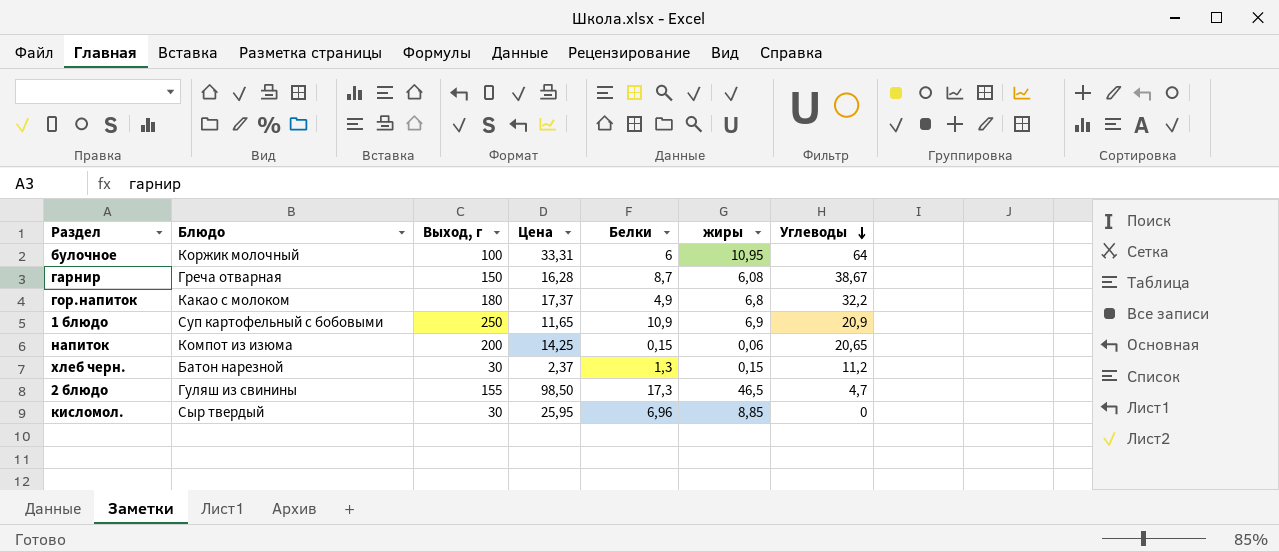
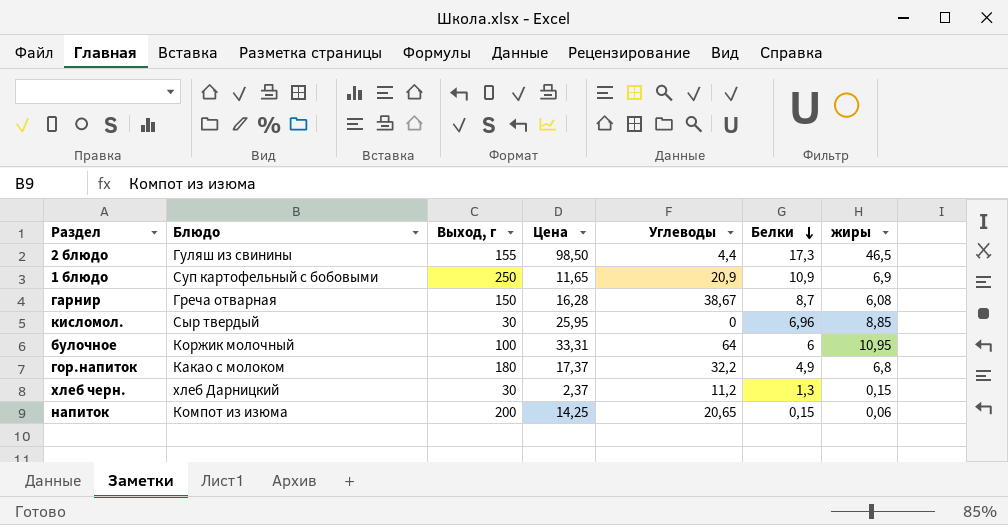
row order: Углеводы descending -> Белки descending
column Углеводы | position: 7 -> 5
2 блюдо | Углеводы: 4,7 -> 4,4
хлеб черн. | Блюдо: Батон нарезной -> хлеб Дарницкий

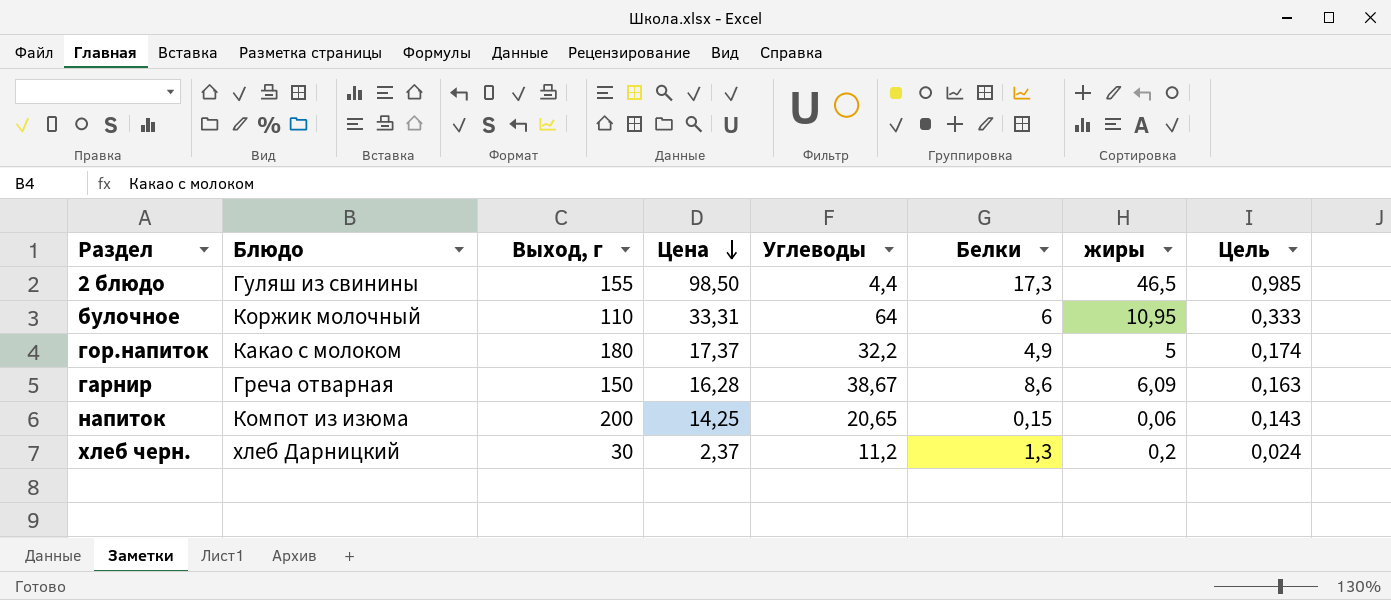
row order: Белки descending -> Цена descending
column Цель | formula: none -> [Цена] * 0,01
row 1 блюдо: Суп картофельный с бобовыми | 250 | 11,65 | 20,9 | 10,9 | 6,9 -> none
row кисломол.: Сыр твердый | 30 | 25,95 | 0 | 6,96 | 8,85 -> none
булочное | Выход, г: 100 -> 110
гор.напиток | жиры: 6,8 -> 5
гарнир | Белки: 8,7 -> 8,6
гарнир | жиры: 6,08 -> 6,09
хлеб черн. | жиры: 0,15 -> 0,2

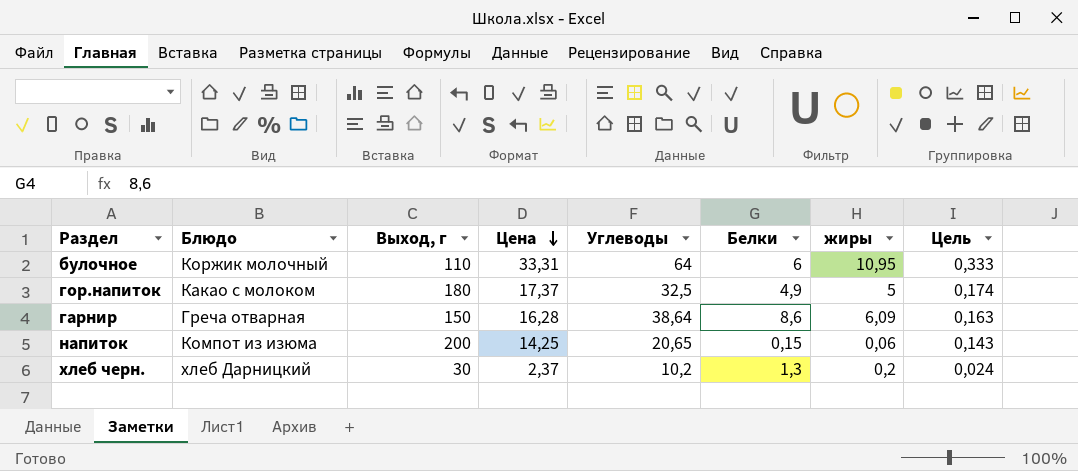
row 2 блюдо: Гуляш из свинины | 155 | 98,50 | 4,4 | 17,3 | 46,5 | 0,985 -> none
гор.напиток | Углеводы: 32,2 -> 32,5
гарнир | Углеводы: 38,67 -> 38,64
хлеб черн. | Углеводы: 11,2 -> 10,2

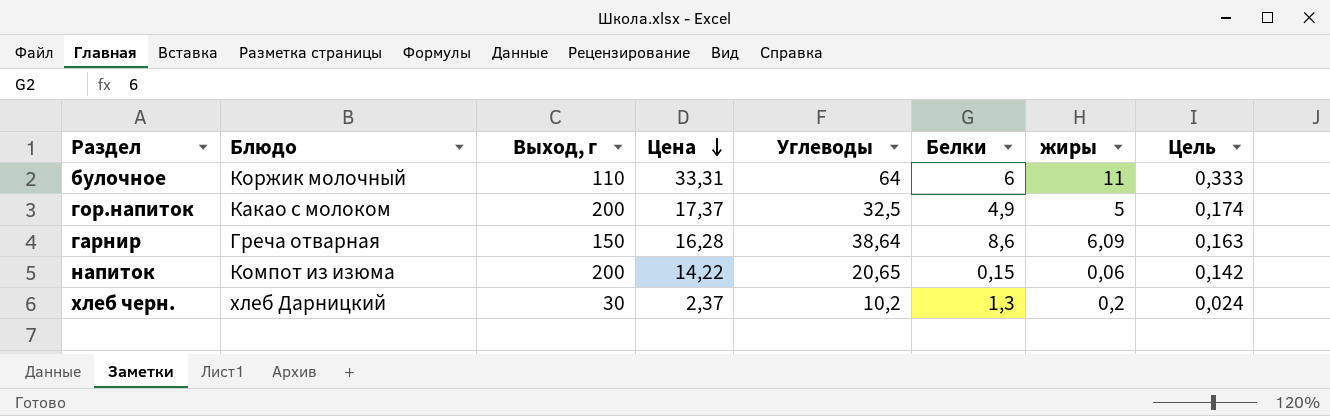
булочное | жиры: 10,95 -> 11
гор.напиток | Выход, г: 180 -> 200
напиток | Цена: 14,25 -> 14,22
напиток | Цель: 0,143 -> 0,142

